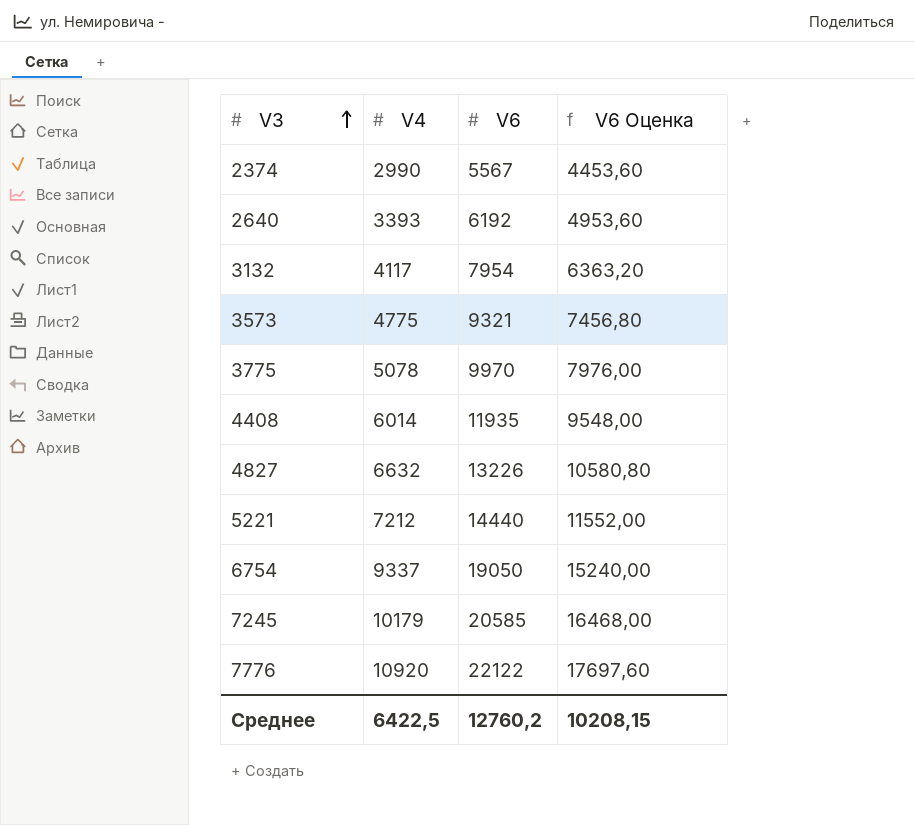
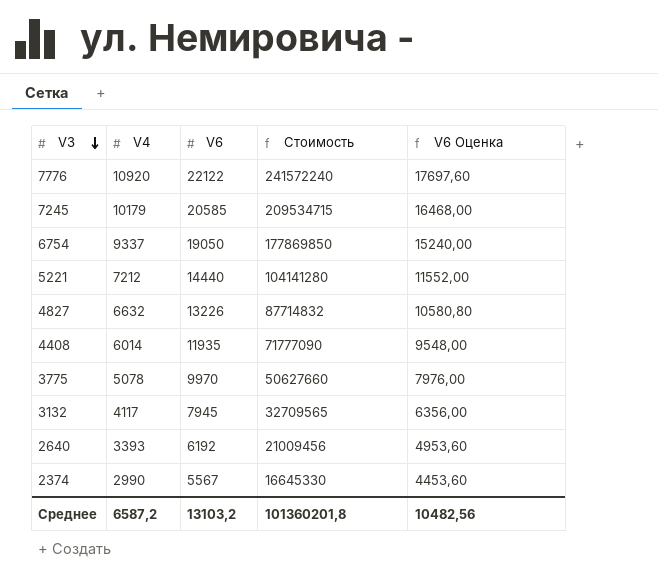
row order: V3 ascending -> V3 descending
column Стоимость | formula: none -> [V4] * [V6]
row 3573: 4775 | 9321 | 7456,80 -> none
3132 | V6: 7954 -> 7945
3132 | V6 Оценка: 6363,20 -> 6356,00
Среднее | V4: 6422,5 -> 6587,2
Среднее | V6: 12760,2 -> 13103,2
Среднее | V6 Оценка: 10208,15 -> 10482,56

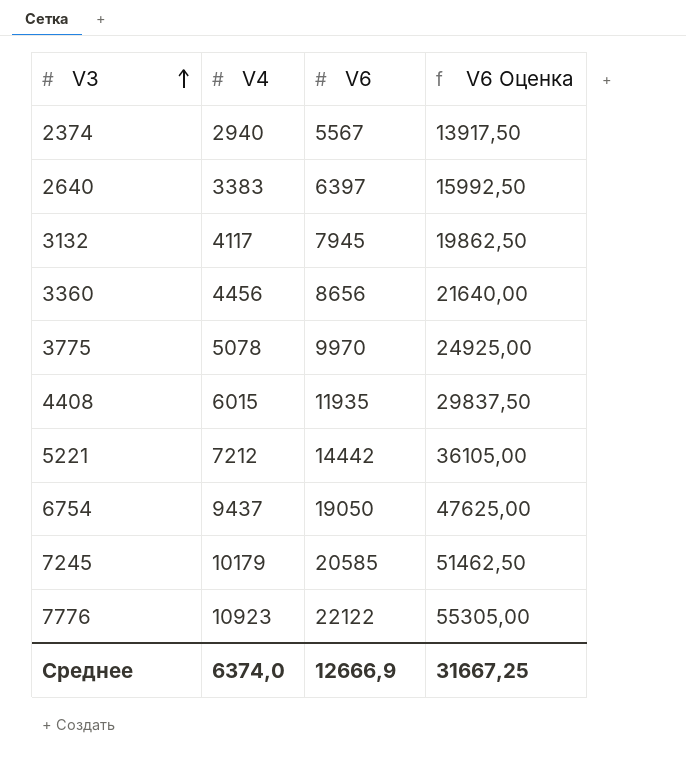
row order: V3 descending -> V3 ascending
column Стоимость | formula: [V4] * [V6] -> none
column V6 Оценка | formula: [V6] * 0,8 -> [V6] * 2,5
row 4827: 6632 | 13226 | 87714832 | 10580,80 -> none
2374 | V4: 2990 -> 2940
2640 | V4: 3393 -> 3383
2640 | V6: 6192 -> 6397
row 3360: none -> 4456 | 8656 | 21640,00
4408 | V4: 6014 -> 6015
5221 | V6: 14440 -> 14442
6754 | V4: 9337 -> 9437
7776 | V4: 10920 -> 10923
Среднее | V4: 6587,2 -> 6374,0
Среднее | V6: 13103,2 -> 12666,9
Среднее | V6 Оценка: 10482,56 -> 31667,25

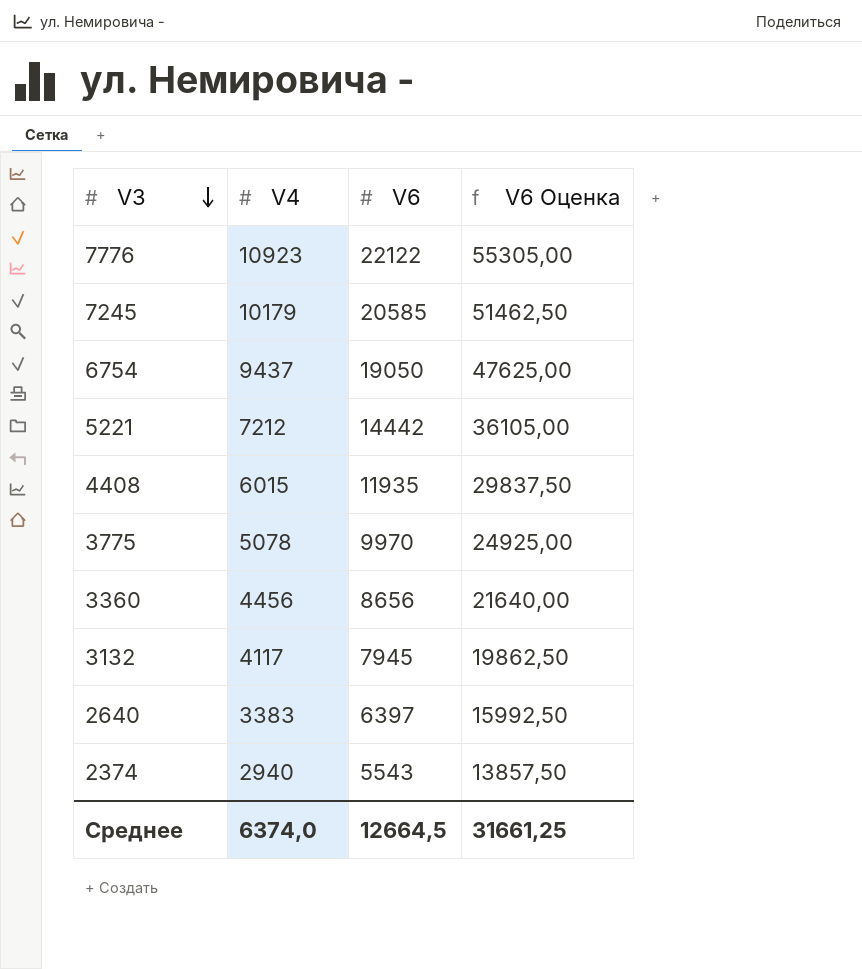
row order: V3 ascending -> V3 descending
2374 | V6: 5567 -> 5543
2374 | V6 Оценка: 13917,50 -> 13857,50
Среднее | V6: 12666,9 -> 12664,5
Среднее | V6 Оценка: 31667,25 -> 31661,25

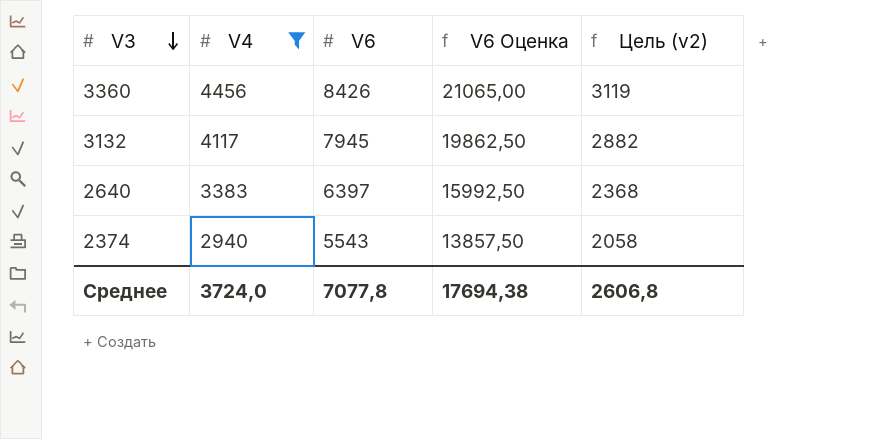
filter: none -> V4 <= 4456
column Цель (v2) | formula: none -> [V4] * 0,7
3360 | V6: 8656 -> 8426
3360 | V6 Оценка: 21640,00 -> 21065,00
Среднее | V4: 6374,0 -> 3724,0
Среднее | V6: 12664,5 -> 7077,8
Среднее | V6 Оценка: 31661,25 -> 17694,38

